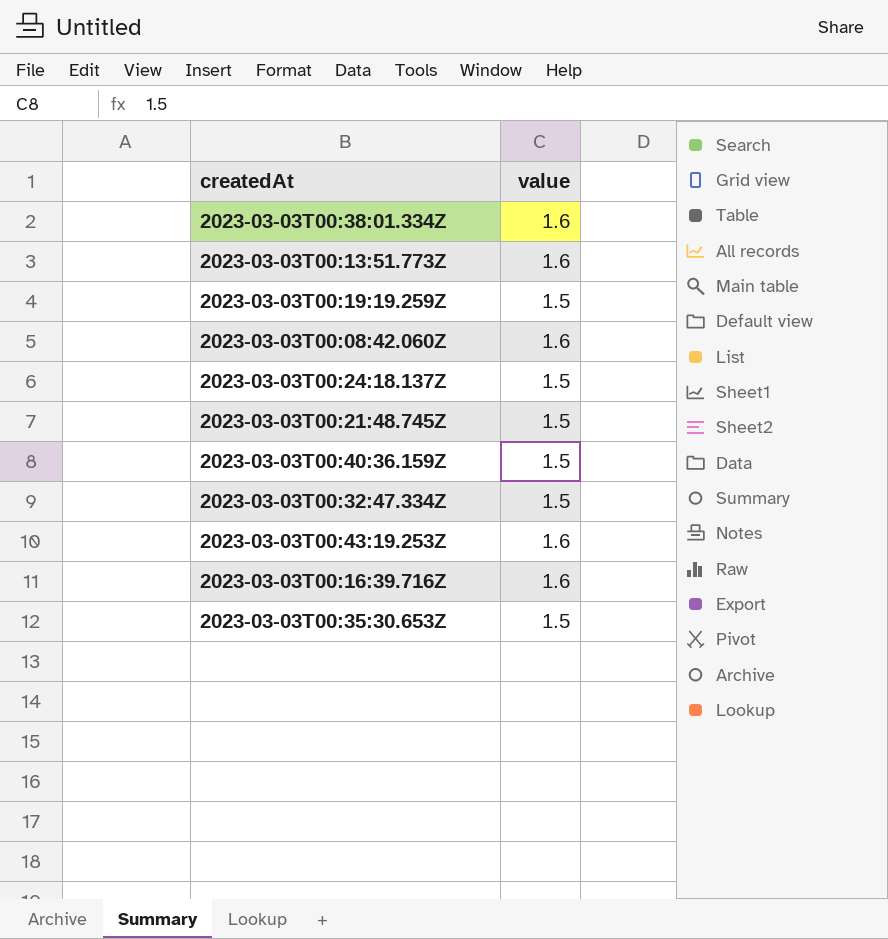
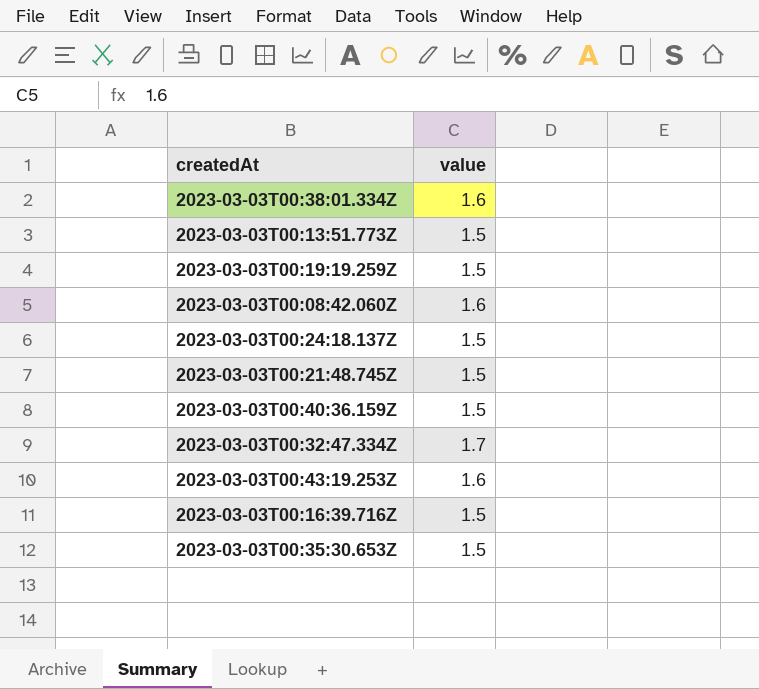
2023-03-03T00:13:51.773Z | value: 1.6 -> 1.5
2023-03-03T00:32:47.334Z | value: 1.5 -> 1.7
2023-03-03T00:16:39.716Z | value: 1.6 -> 1.5

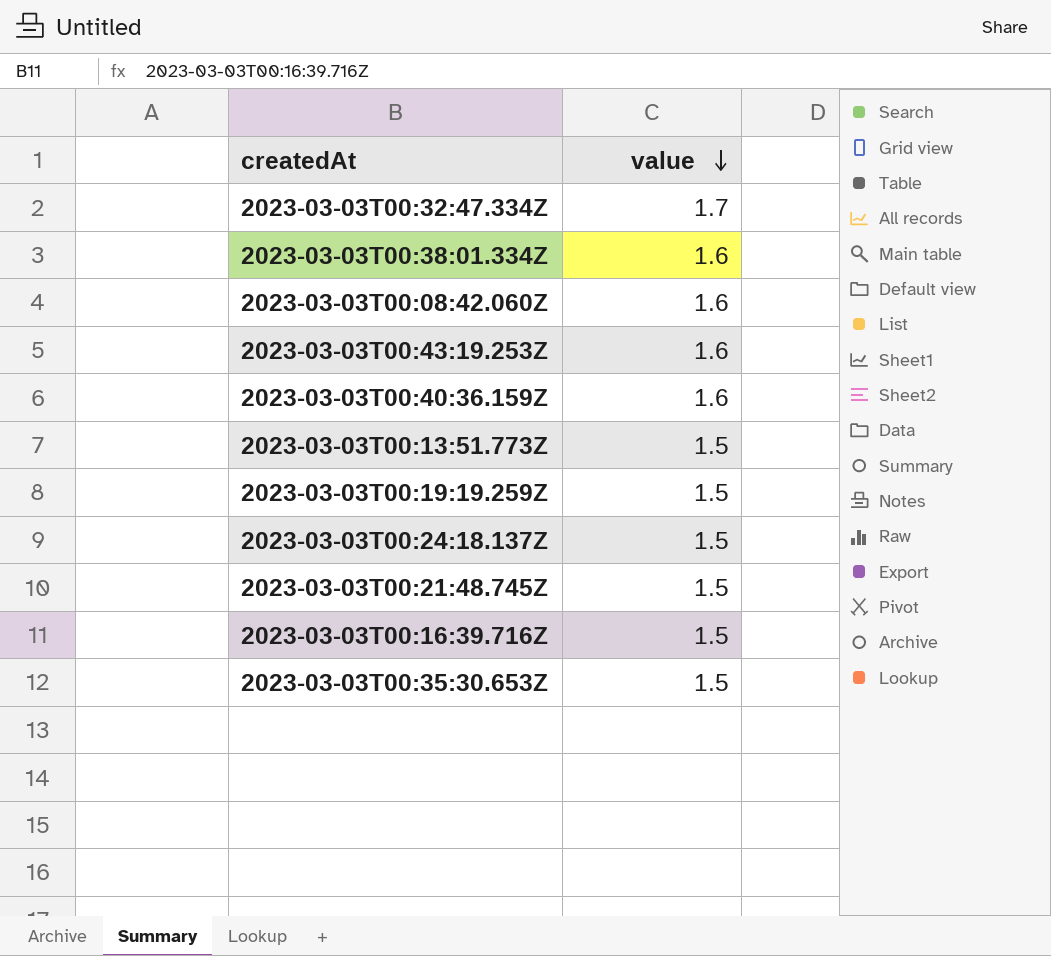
row order: none -> value descending
2023-03-03T00:40:36.159Z | value: 1.5 -> 1.6

